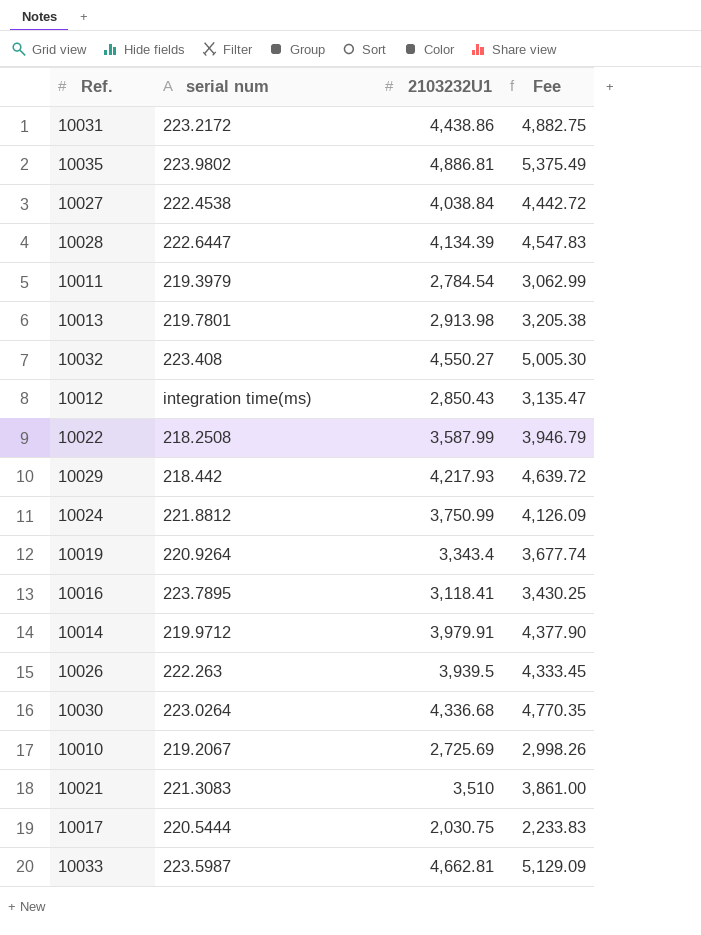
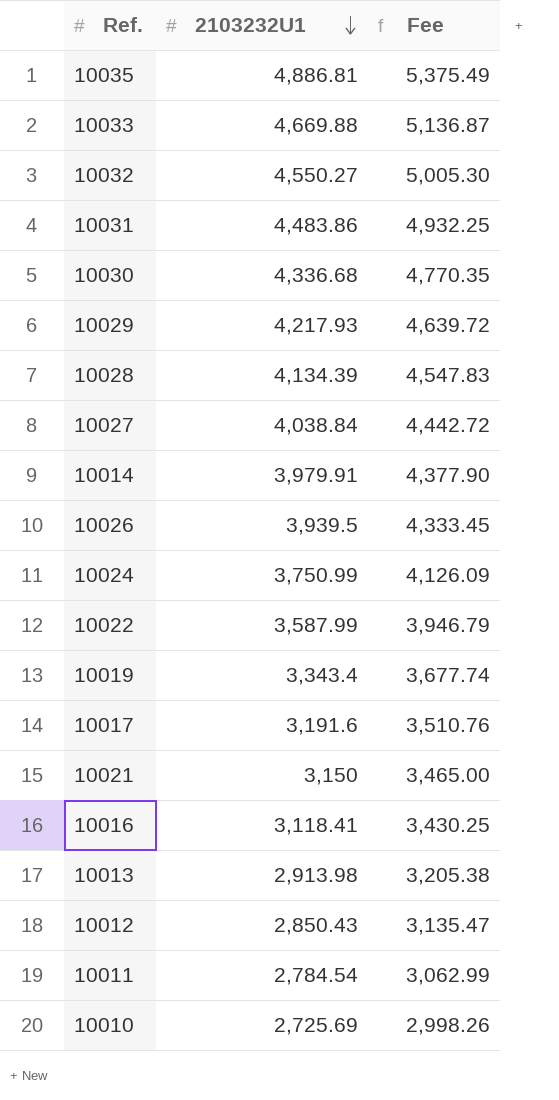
row order: none -> 2103232U1 descending
column serial num | position: 2 -> none
10033 | 2103232U1: 4,662.81 -> 4,669.88
10033 | Fee: 5,129.09 -> 5,136.87
10031 | 2103232U1: 4,438.86 -> 4,483.86
10031 | Fee: 4,882.75 -> 4,932.25
10017 | 2103232U1: 2,030.75 -> 3,191.6
10017 | Fee: 2,233.83 -> 3,510.76
10021 | 2103232U1: 3,510 -> 3,150
10021 | Fee: 3,861.00 -> 3,465.00

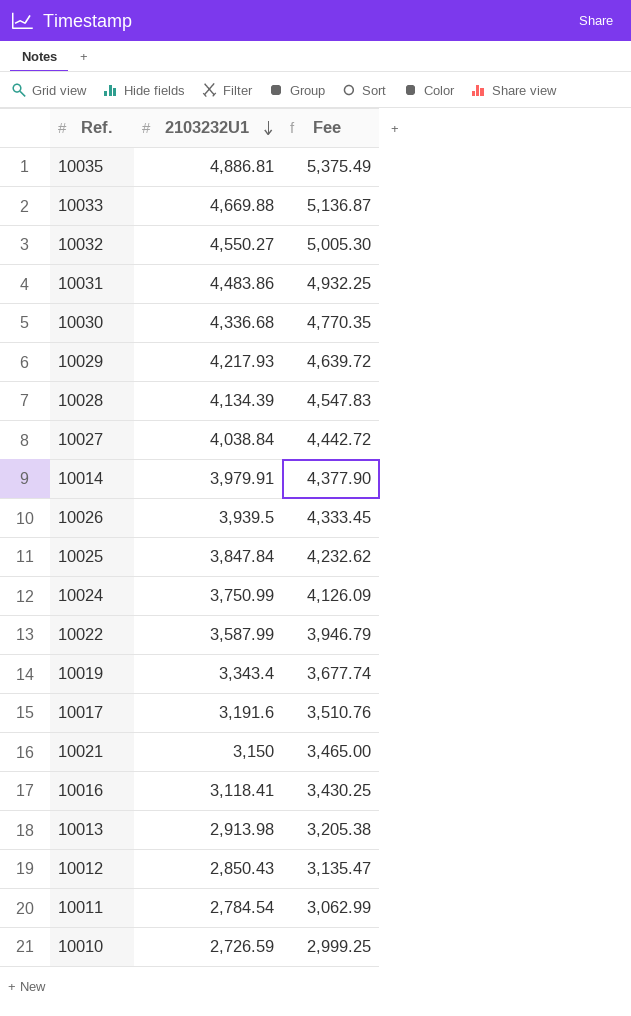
row 10025: none -> 3,847.84 | 4,232.62
10010 | 2103232U1: 2,725.69 -> 2,726.59
10010 | Fee: 2,998.26 -> 2,999.25

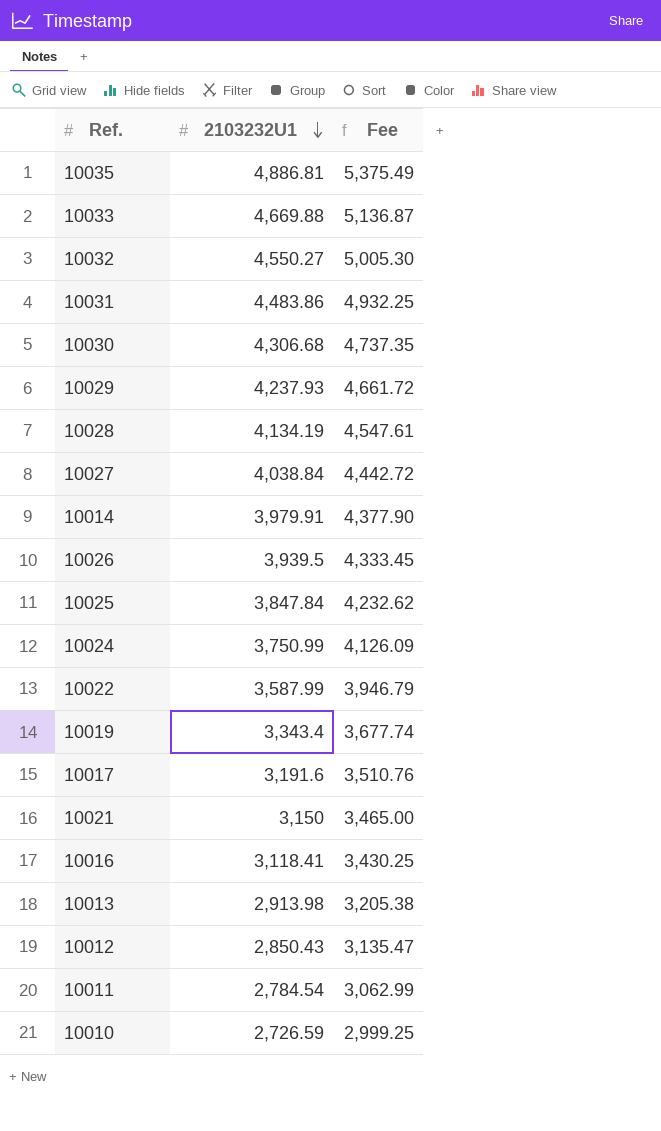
10030 | 2103232U1: 4,336.68 -> 4,306.68
10030 | Fee: 4,770.35 -> 4,737.35
10029 | 2103232U1: 4,217.93 -> 4,237.93
10029 | Fee: 4,639.72 -> 4,661.72
10028 | 2103232U1: 4,134.39 -> 4,134.19
10028 | Fee: 4,547.83 -> 4,547.61

